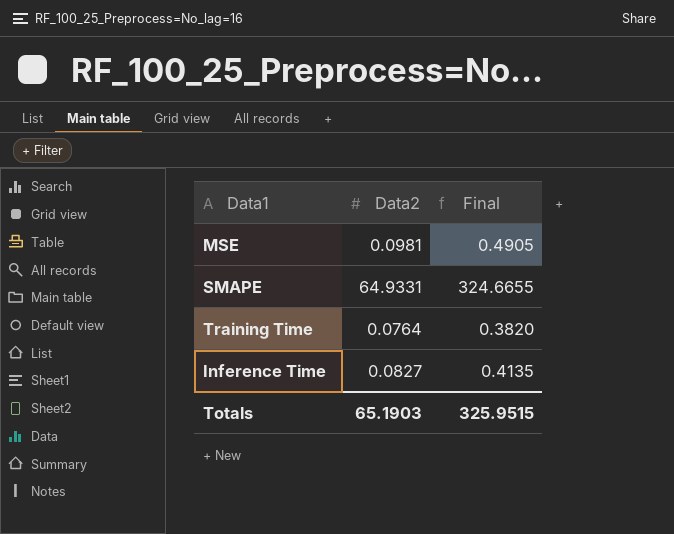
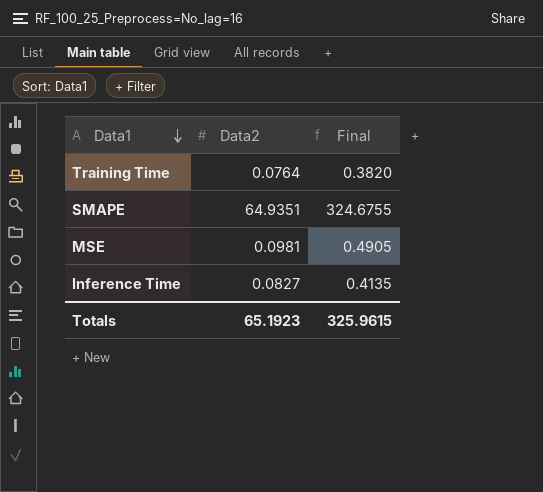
row order: none -> Data1 descending
SMAPE | Data2: 64.9331 -> 64.9351
SMAPE | Final: 324.6655 -> 324.6755
Totals | Data2: 65.1903 -> 65.1923
Totals | Final: 325.9515 -> 325.9615

